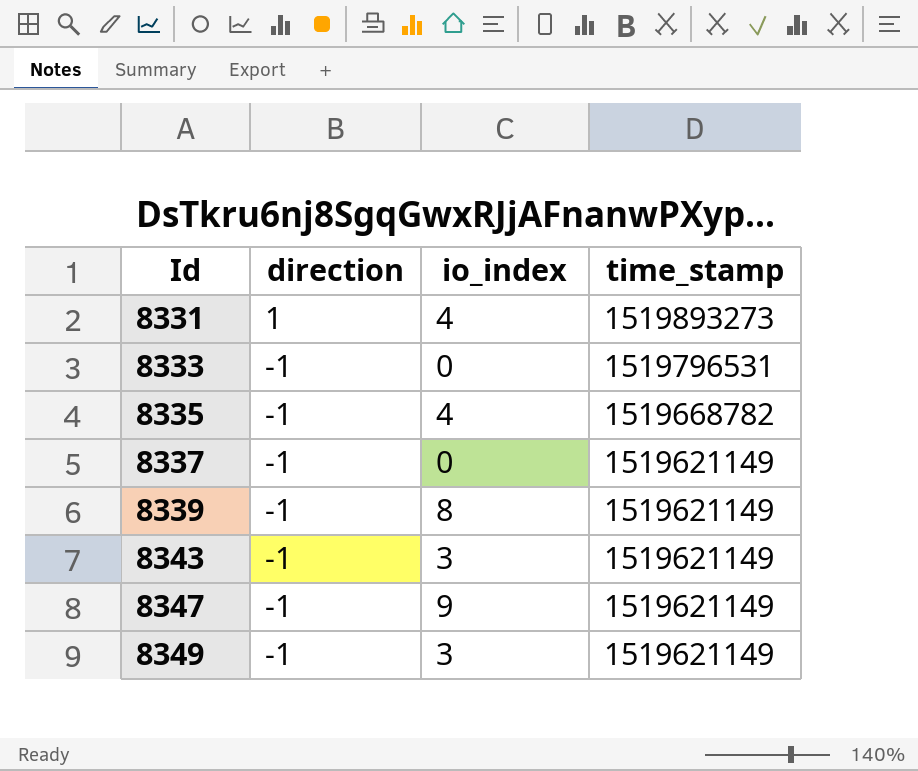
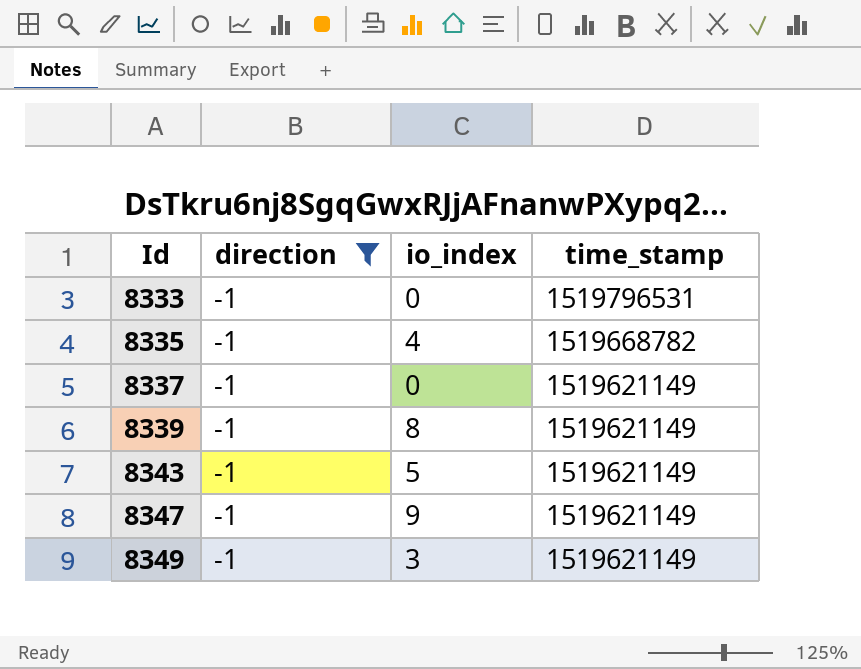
filter: none -> direction = -1
8343 | io_index: 3 -> 5

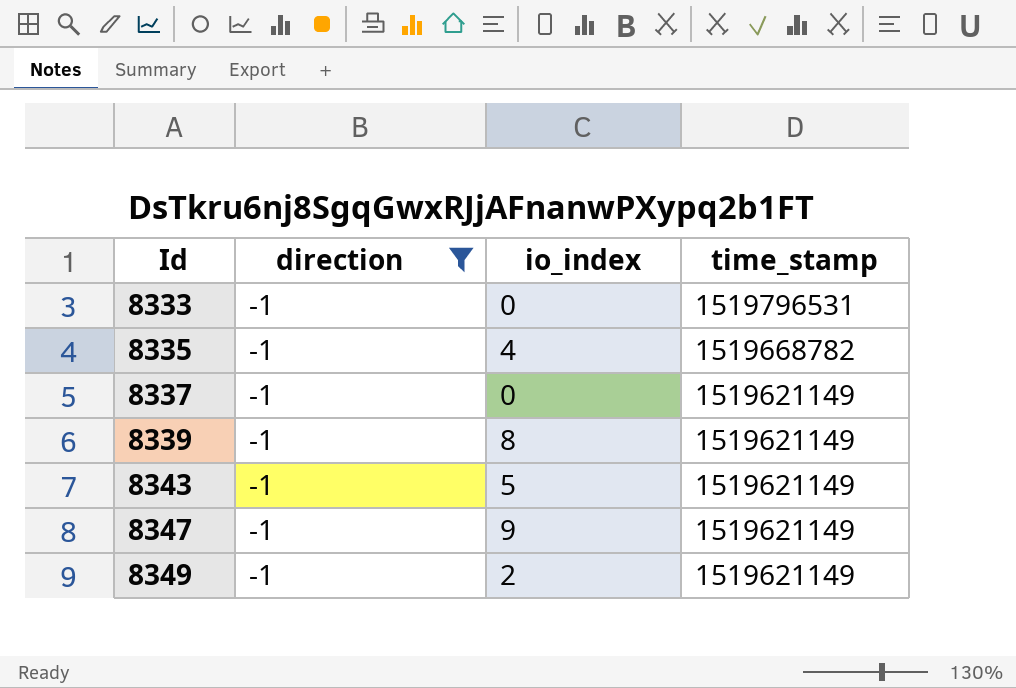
8349 | io_index: 3 -> 2

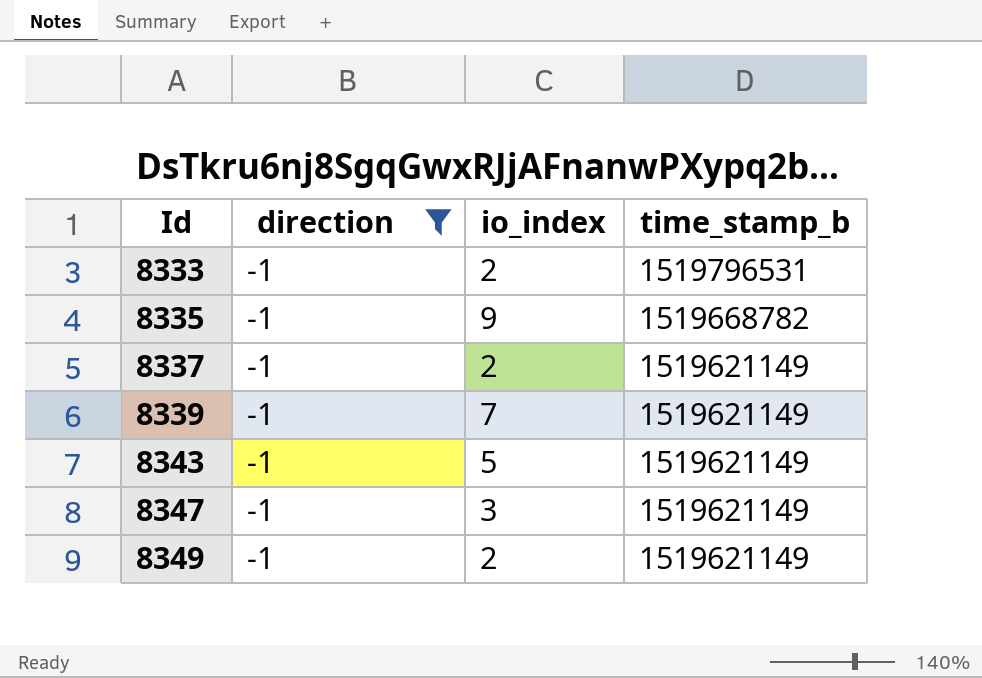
column name: time_stamp -> time_stamp_b
8333 | io_index: 0 -> 2
8335 | io_index: 4 -> 9
8337 | io_index: 0 -> 2
8339 | io_index: 8 -> 7
8347 | io_index: 9 -> 3

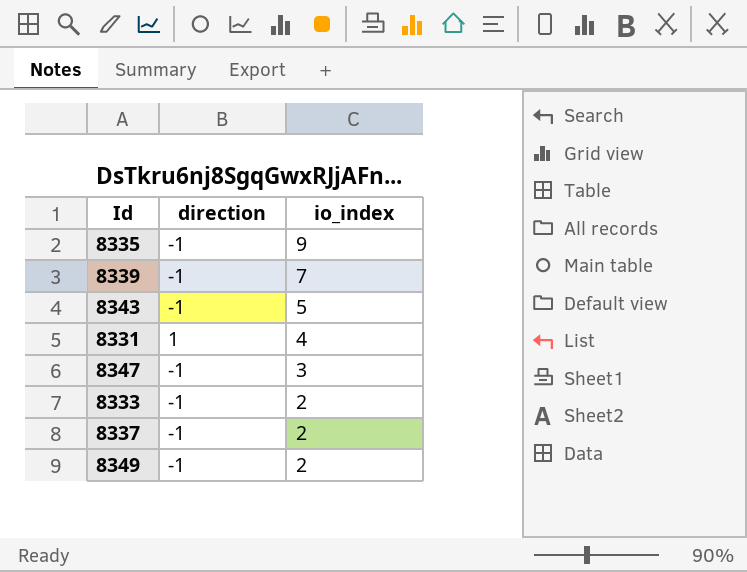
filter: direction = -1 -> none
row order: Id ascending -> io_index descending
column time_stamp_b | position: 4 -> none

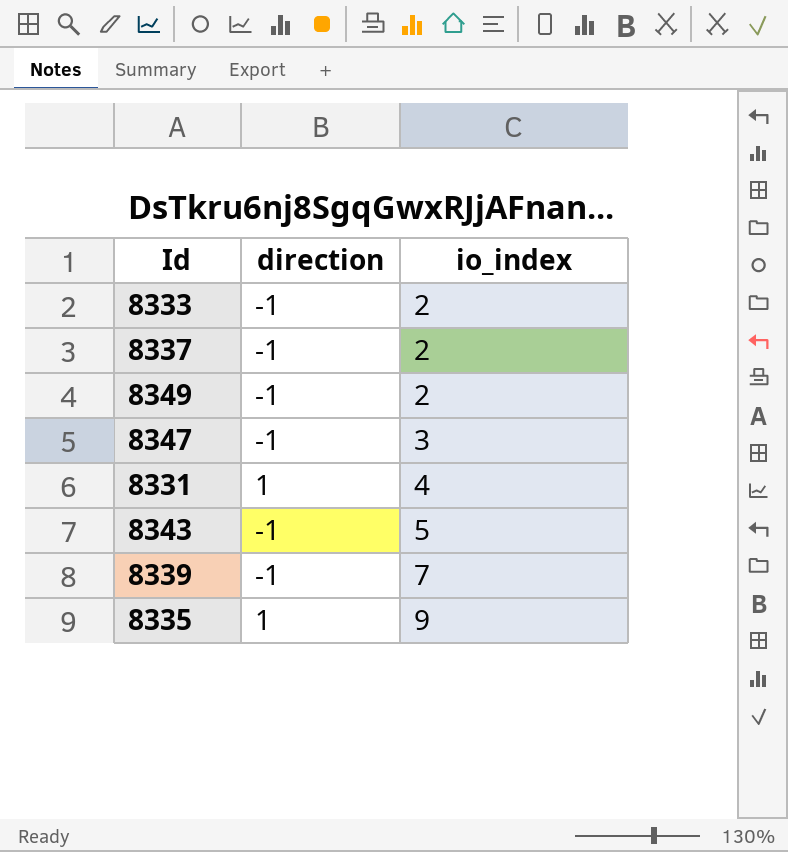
row order: io_index descending -> io_index ascending
8335 | direction: -1 -> 1

